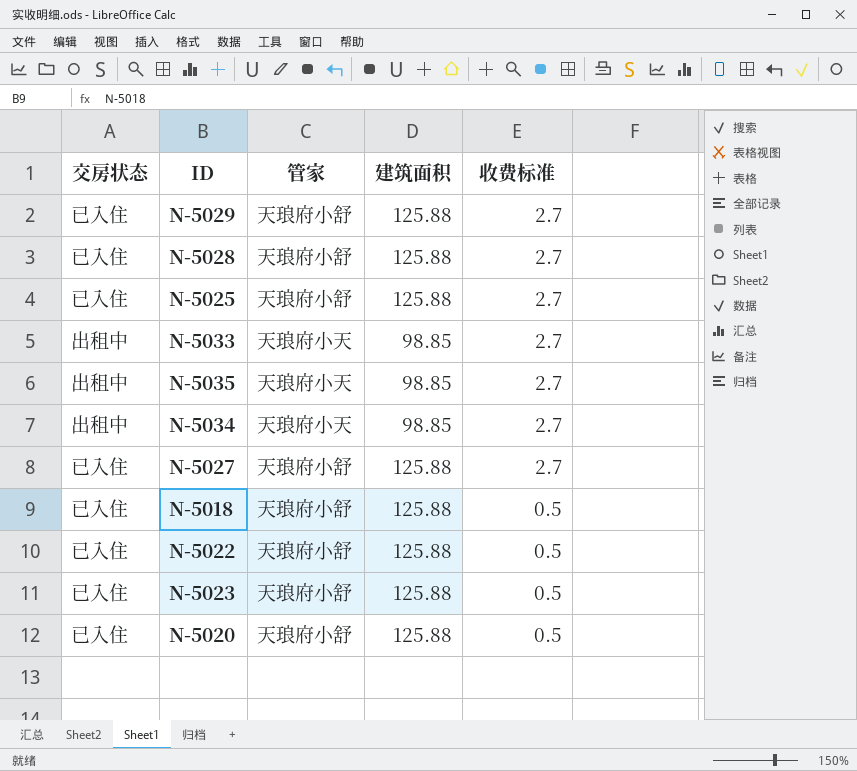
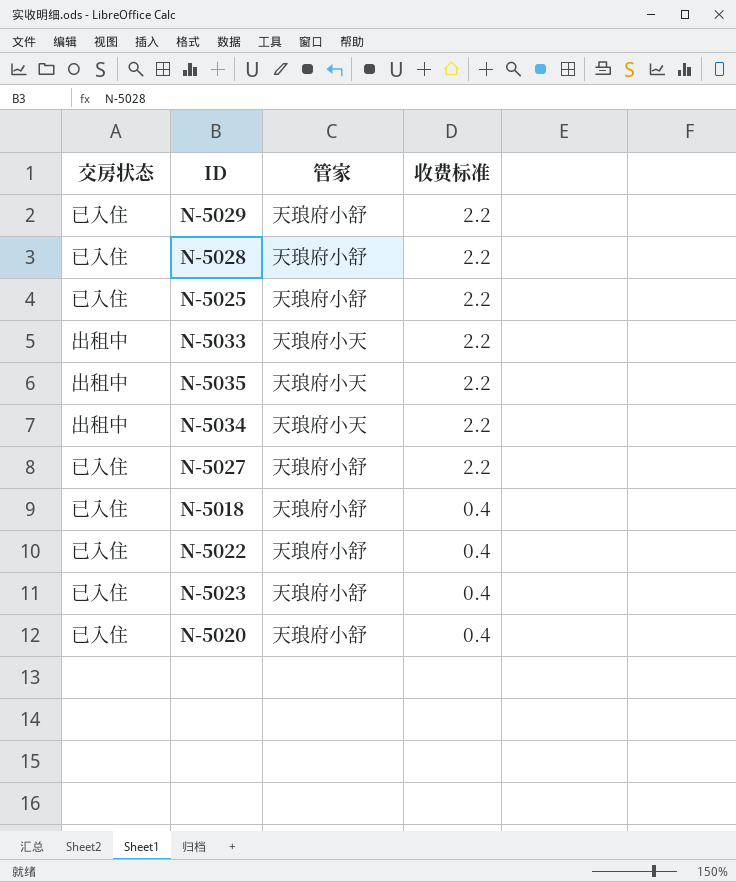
column 建筑面积 | position: 4 -> none
N-5029 | 收费标准: 2.7 -> 2.2
N-5028 | 收费标准: 2.7 -> 2.2
N-5025 | 收费标准: 2.7 -> 2.2
N-5033 | 收费标准: 2.7 -> 2.2
N-5035 | 收费标准: 2.7 -> 2.2
N-5034 | 收费标准: 2.7 -> 2.2
N-5027 | 收费标准: 2.7 -> 2.2
N-5018 | 收费标准: 0.5 -> 0.4
N-5022 | 收费标准: 0.5 -> 0.4
N-5023 | 收费标准: 0.5 -> 0.4
N-5020 | 收费标准: 0.5 -> 0.4

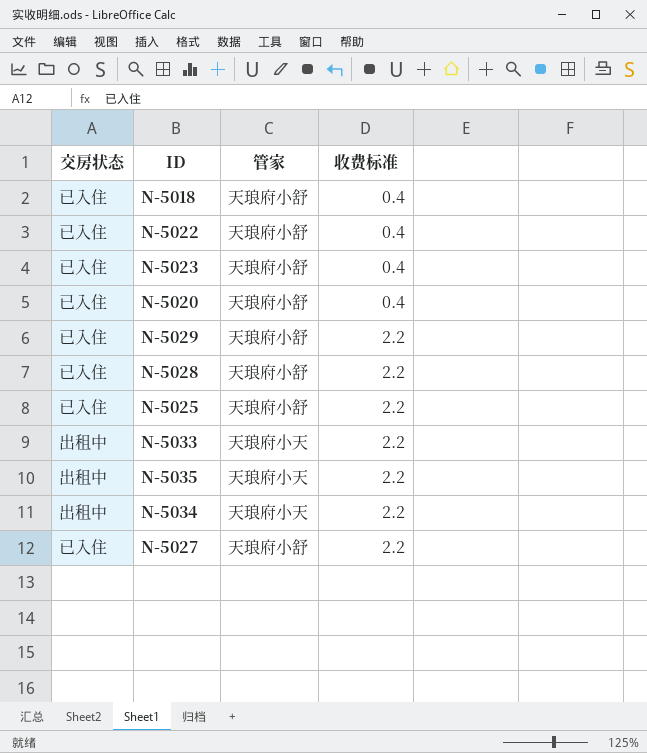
row order: 收费标准 descending -> 收费标准 ascending

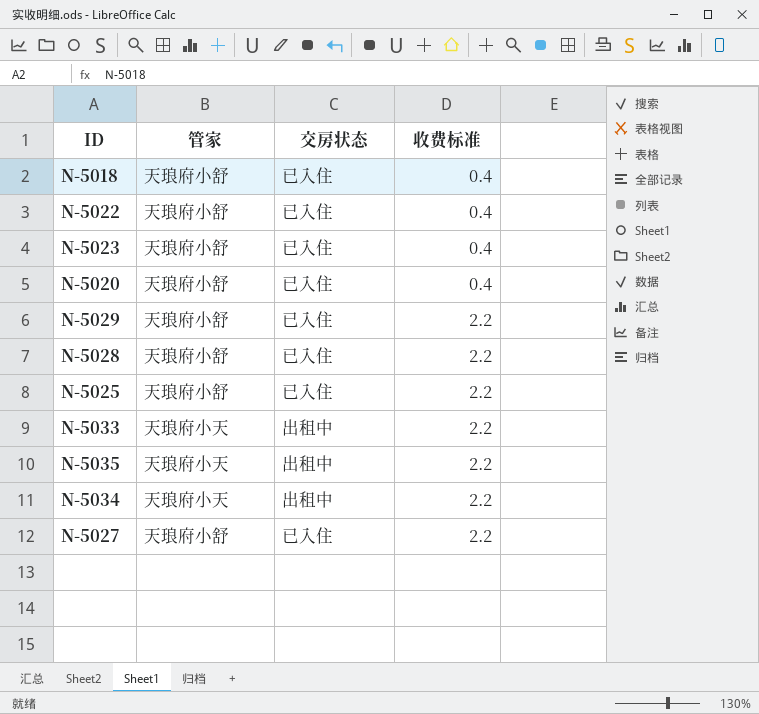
column 交房状态 | position: 1 -> 3

